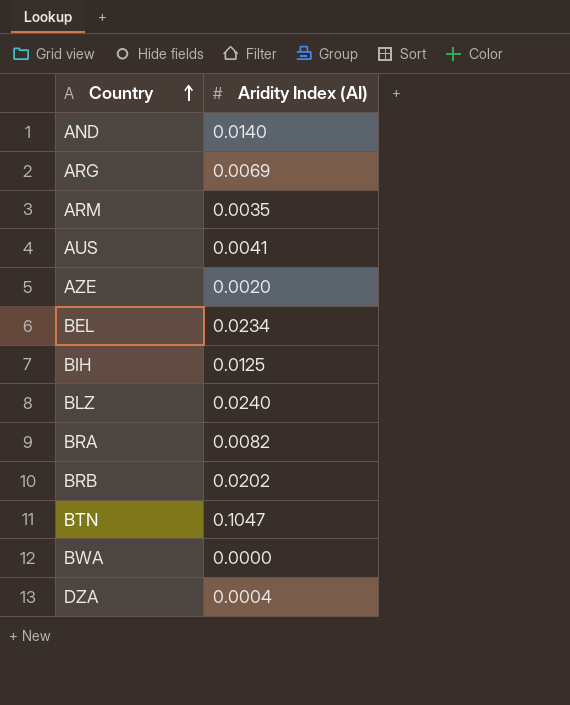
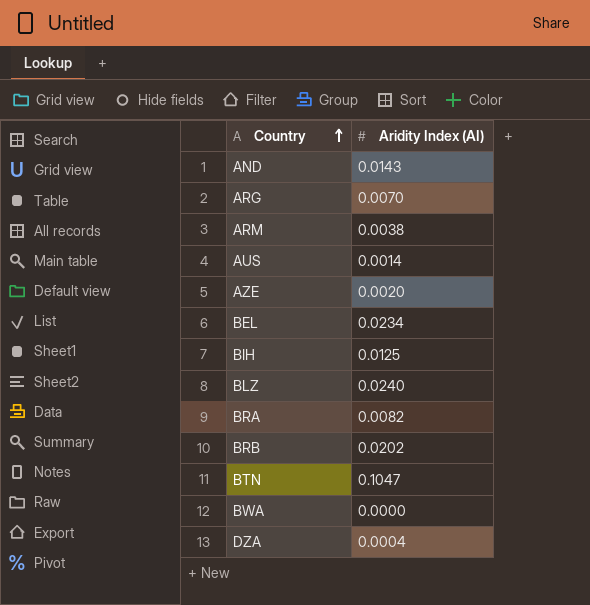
AND | Aridity Index (AI): 0.0140 -> 0.0143
ARG | Aridity Index (AI): 0.0069 -> 0.0070
ARM | Aridity Index (AI): 0.0035 -> 0.0038
AUS | Aridity Index (AI): 0.0041 -> 0.0014

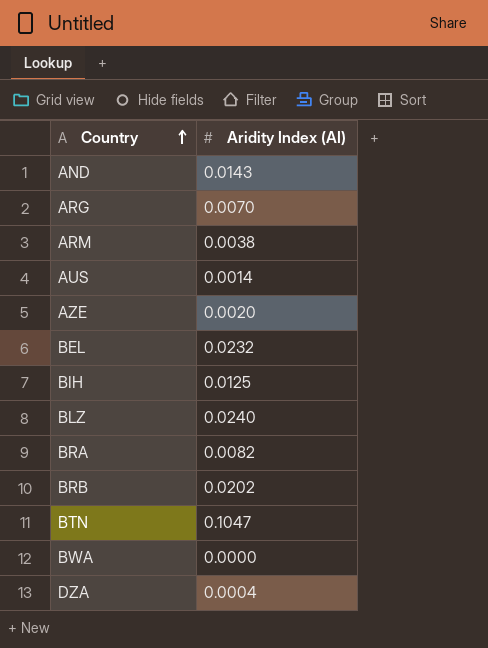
BEL | Aridity Index (AI): 0.0234 -> 0.0232

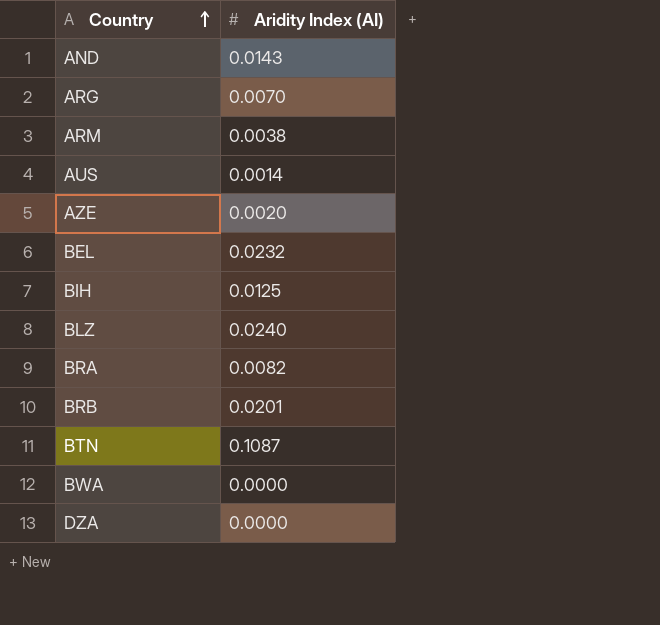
BRB | Aridity Index (AI): 0.0202 -> 0.0201
BTN | Aridity Index (AI): 0.1047 -> 0.1087
DZA | Aridity Index (AI): 0.0004 -> 0.0000

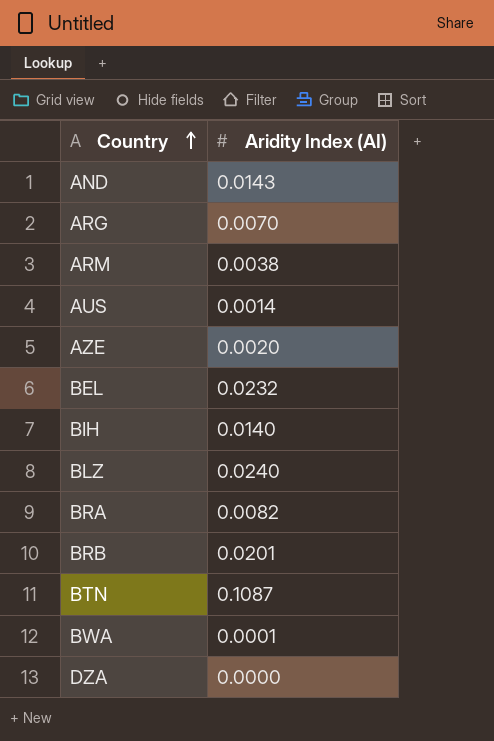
BIH | Aridity Index (AI): 0.0125 -> 0.0140
BWA | Aridity Index (AI): 0.0000 -> 0.0001

